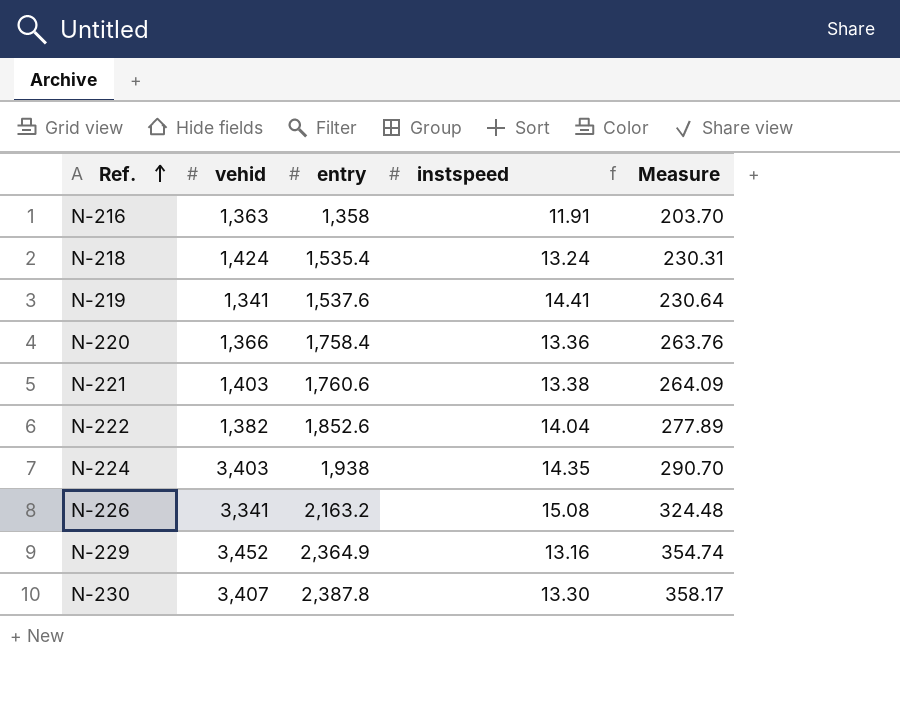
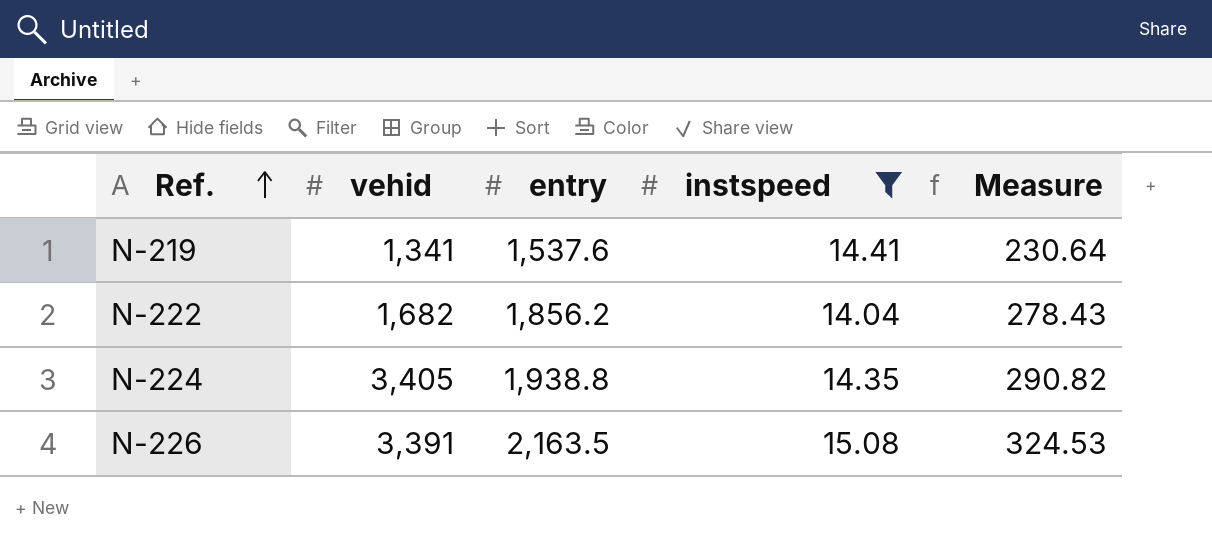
filter: none -> instspeed >= 14.04
N-222 | vehid: 1,382 -> 1,682
N-222 | entry: 1,852.6 -> 1,856.2
N-222 | Measure: 277.89 -> 278.43
N-224 | vehid: 3,403 -> 3,405
N-224 | entry: 1,938 -> 1,938.8
N-224 | Measure: 290.70 -> 290.82
N-226 | vehid: 3,341 -> 3,391
N-226 | entry: 2,163.2 -> 2,163.5
N-226 | Measure: 324.48 -> 324.53

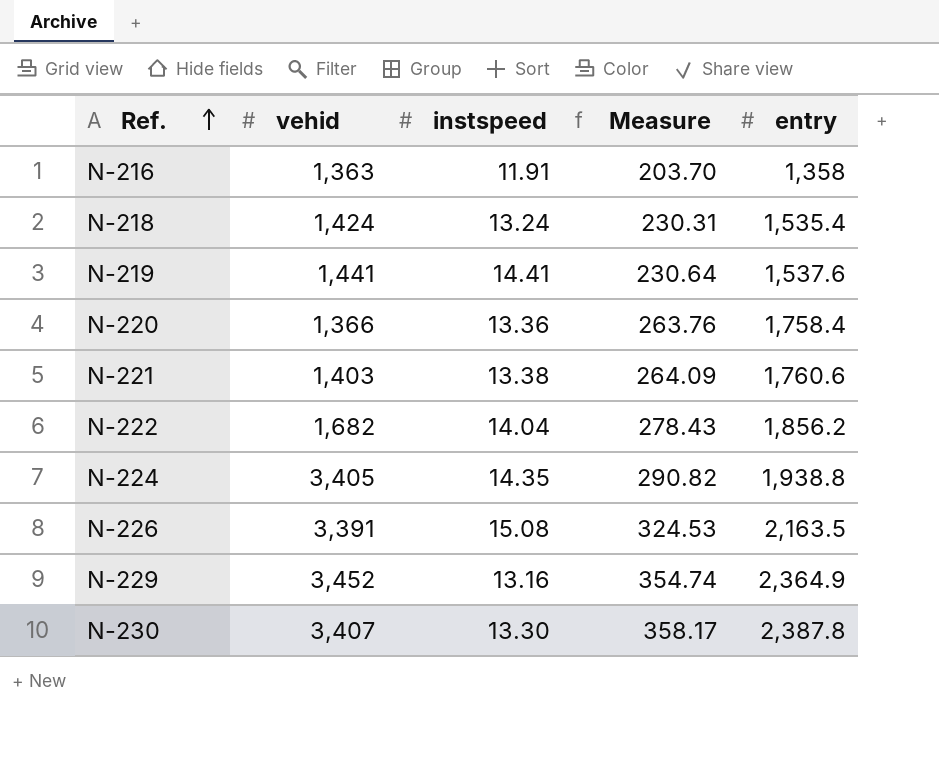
filter: instspeed >= 14.04 -> none
column entry | position: 3 -> 5
N-219 | vehid: 1,341 -> 1,441

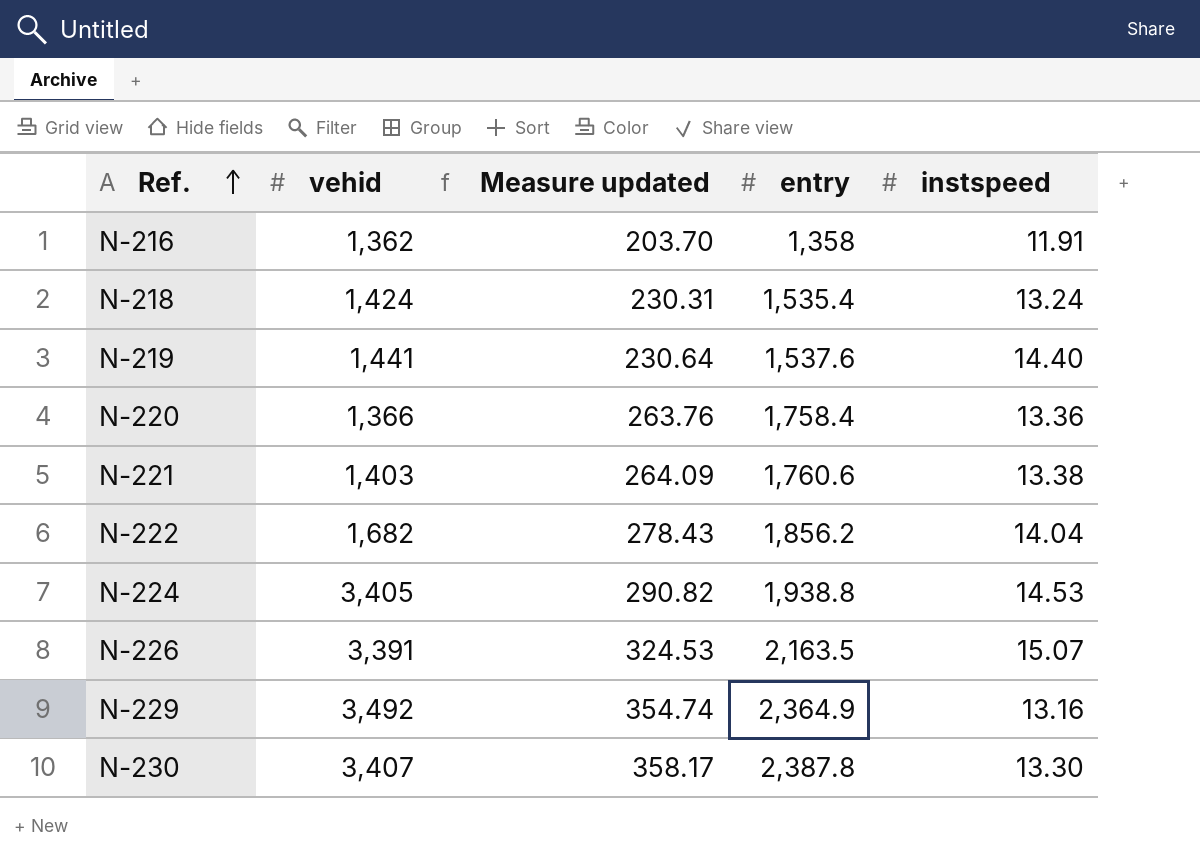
column name: Measure -> Measure updated
column instspeed | position: 3 -> 5
N-216 | vehid: 1,363 -> 1,362
N-219 | instspeed: 14.41 -> 14.40
N-224 | instspeed: 14.35 -> 14.53
N-226 | instspeed: 15.08 -> 15.07
N-229 | vehid: 3,452 -> 3,492

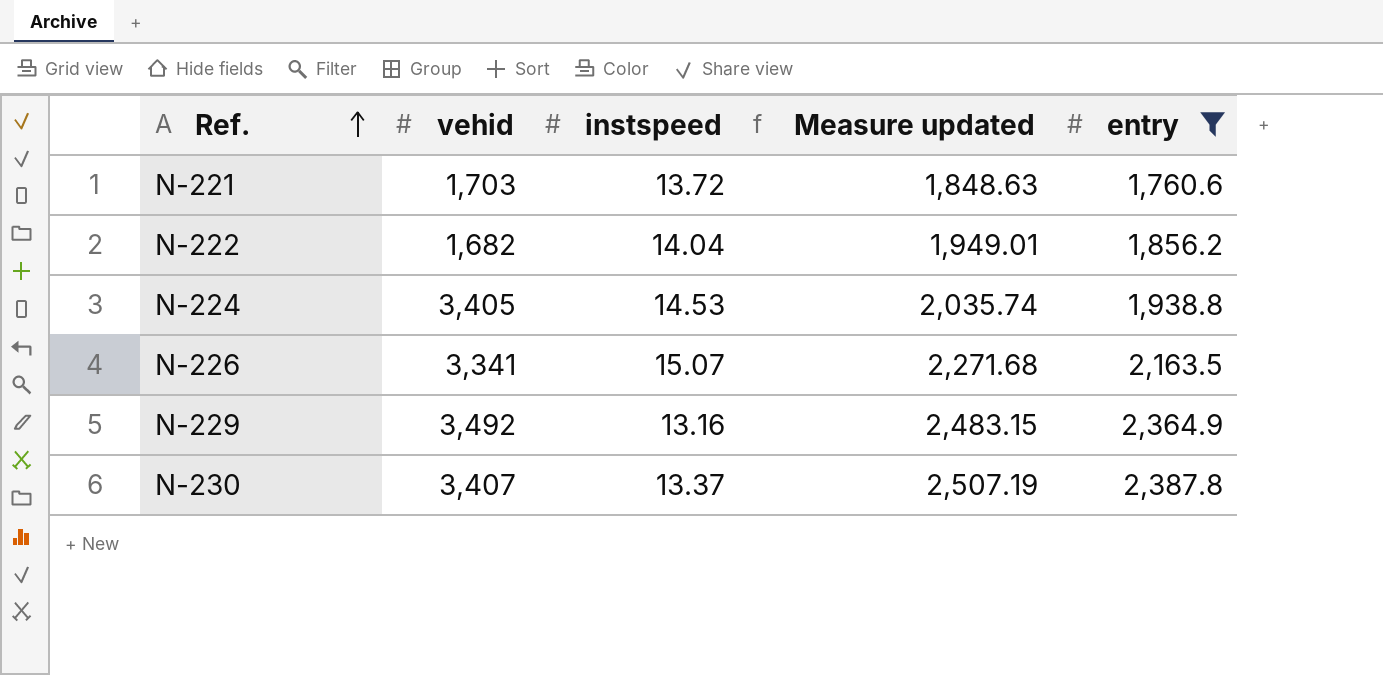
filter: none -> entry >= 1,760.6
column instspeed | position: 5 -> 3
column Measure updated | formula: [entry] * 0.15 -> [entry] * 1.05
N-221 | vehid: 1,403 -> 1,703
N-221 | instspeed: 13.38 -> 13.72
N-226 | vehid: 3,391 -> 3,341
N-230 | instspeed: 13.30 -> 13.37

